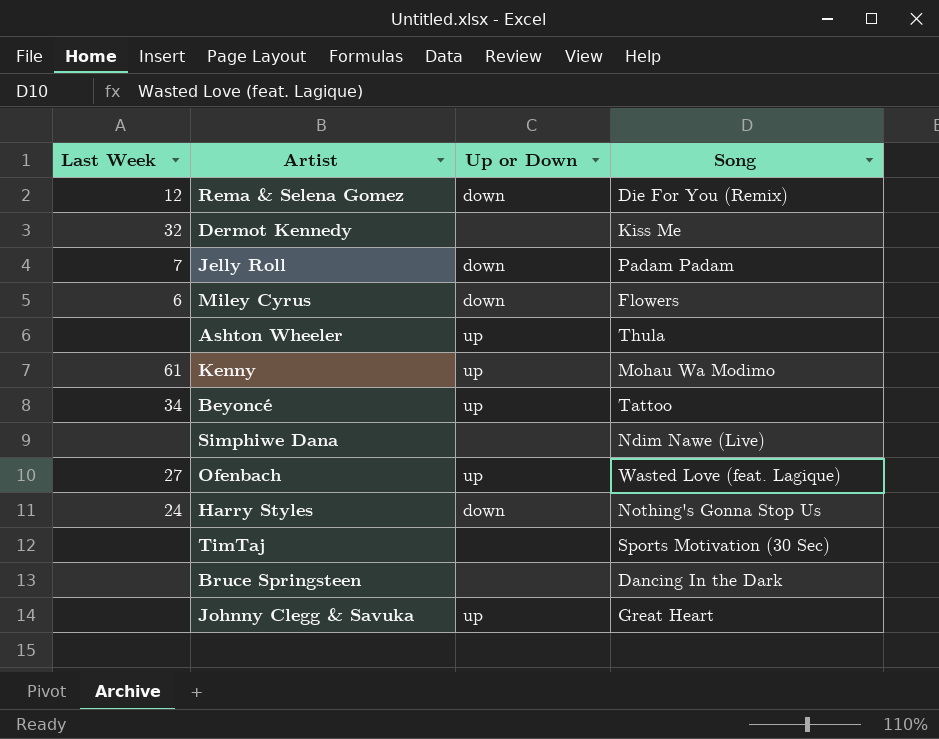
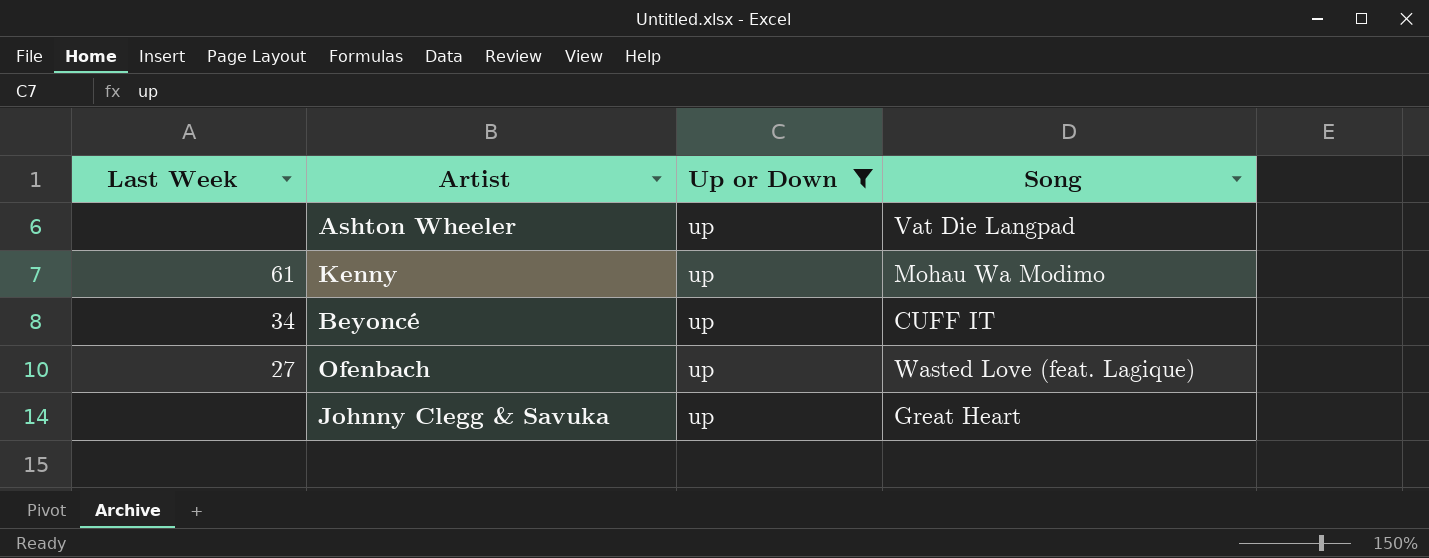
filter: none -> Up or Down = up
Ashton Wheeler | Song: Thula -> Vat Die Langpad
Beyoncé | Song: Tattoo -> CUFF IT

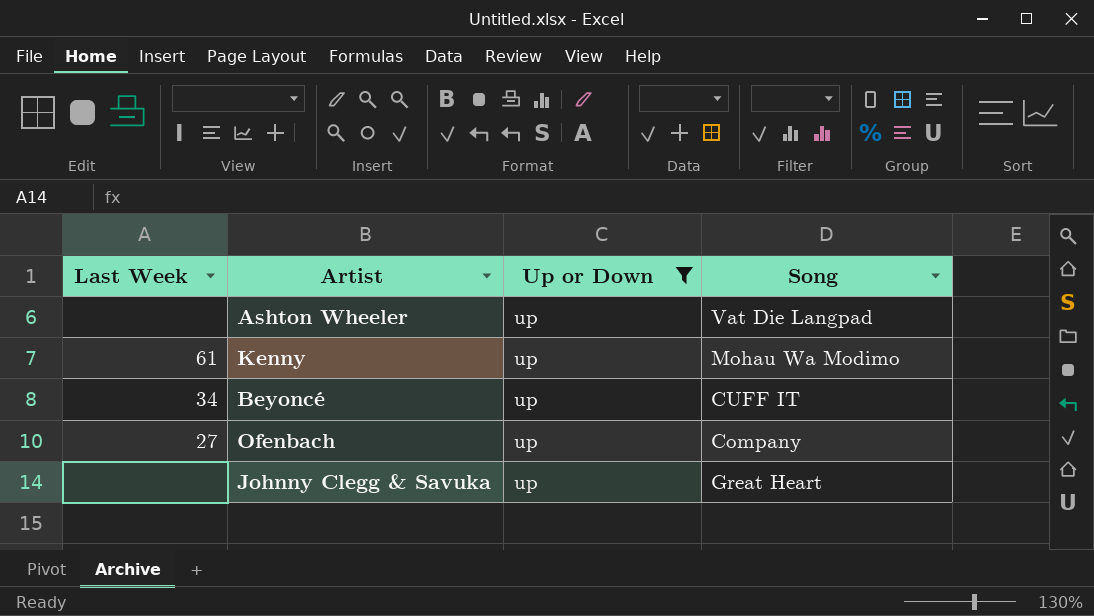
Ofenbach | Song: Wasted Love (feat. Lagique) -> Company

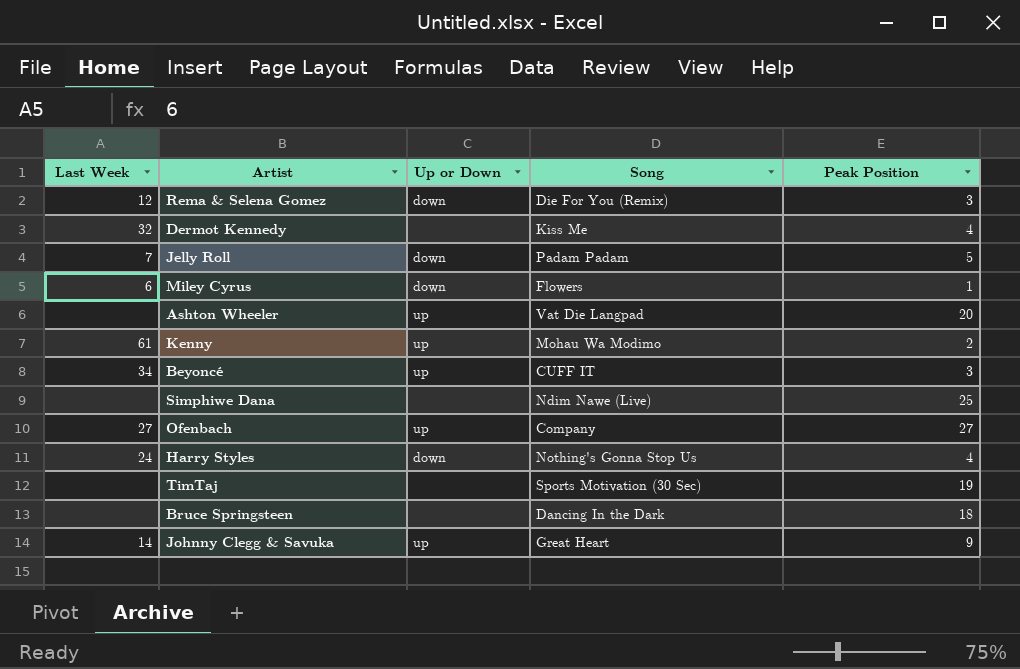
filter: Up or Down = up -> none
column Peak Position | position: none -> 5
Johnny Clegg & Savuka | Last Week: none -> 14

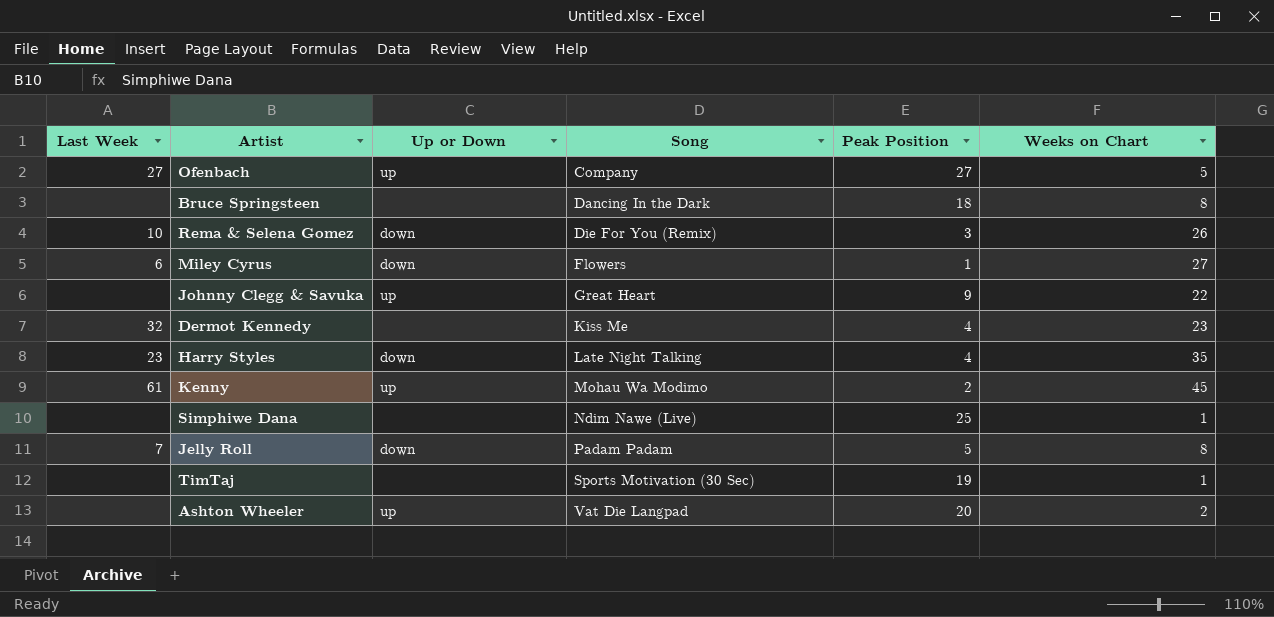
row order: none -> Song ascending
column Weeks on Chart | position: none -> 6
row Beyoncé: 34 | up | CUFF IT | 3 -> none
Rema & Selena Gomez | Last Week: 12 -> 10
Johnny Clegg & Savuka | Last Week: 14 -> none
Harry Styles | Last Week: 24 -> 23
Harry Styles | Song: Nothing's Gonna Stop Us -> Late Night Talking

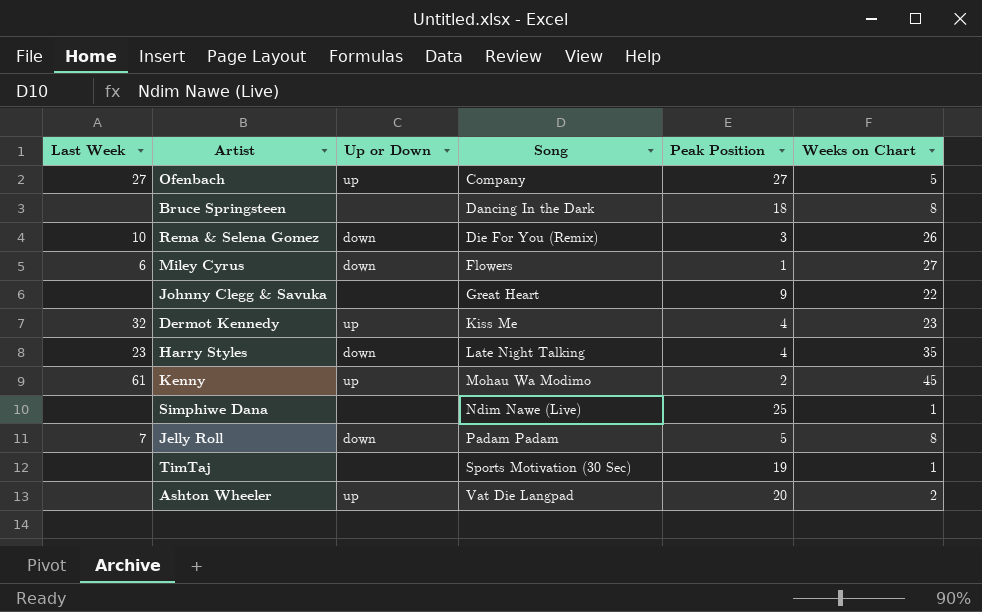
Johnny Clegg & Savuka | Up or Down: up -> none
Dermot Kennedy | Up or Down: none -> up

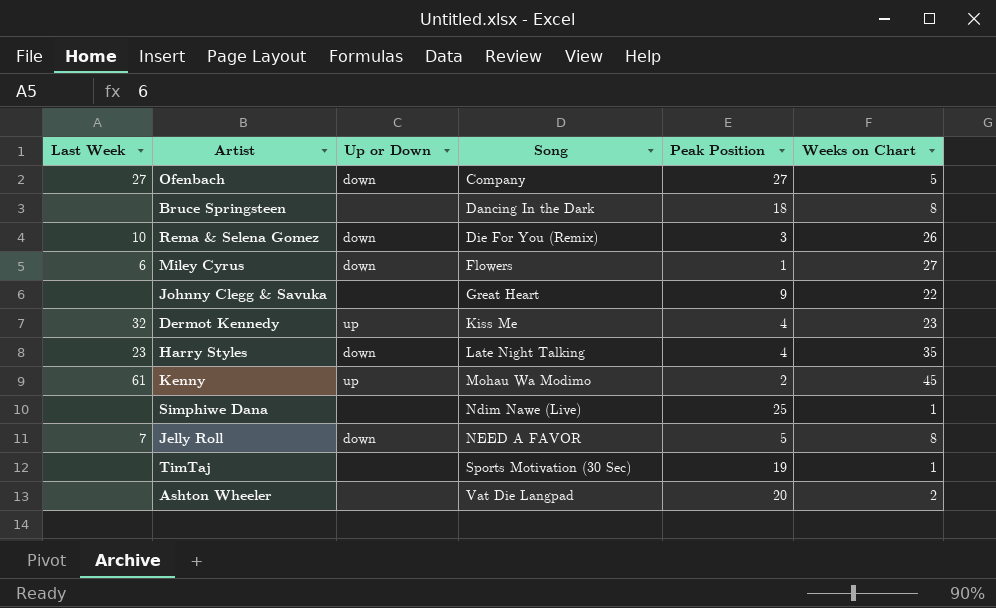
Ofenbach | Up or Down: up -> down
Jelly Roll | Song: Padam Padam -> NEED A FAVOR
Ashton Wheeler | Up or Down: up -> none

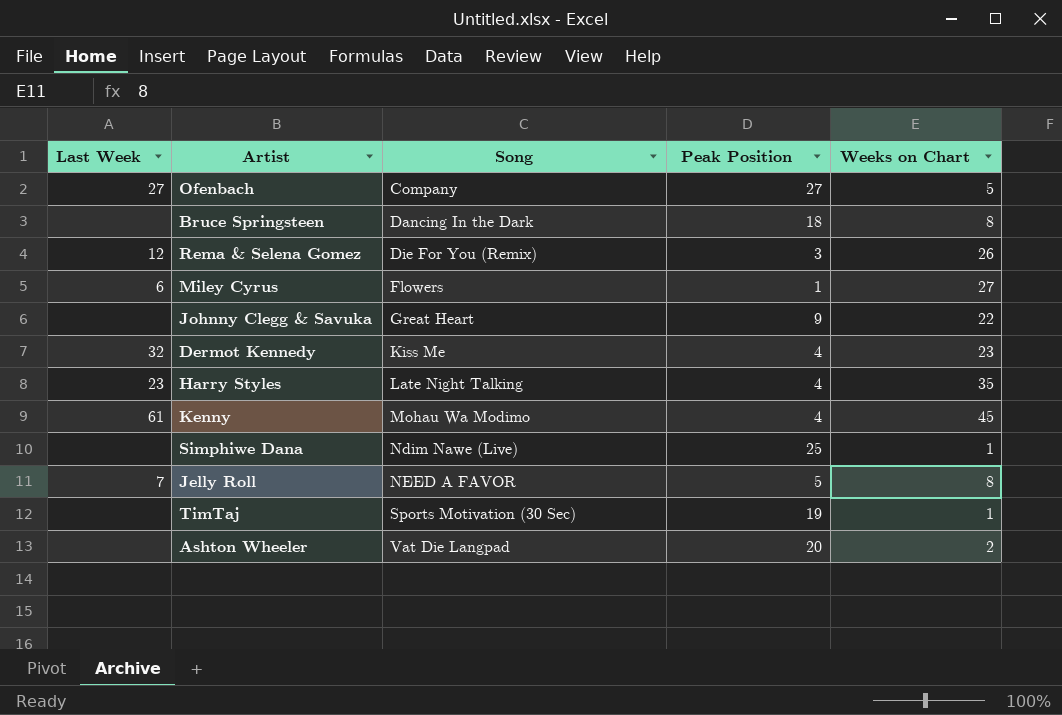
column Up or Down | position: 3 -> none
Rema & Selena Gomez | Last Week: 10 -> 12
Kenny | Peak Position: 2 -> 4

